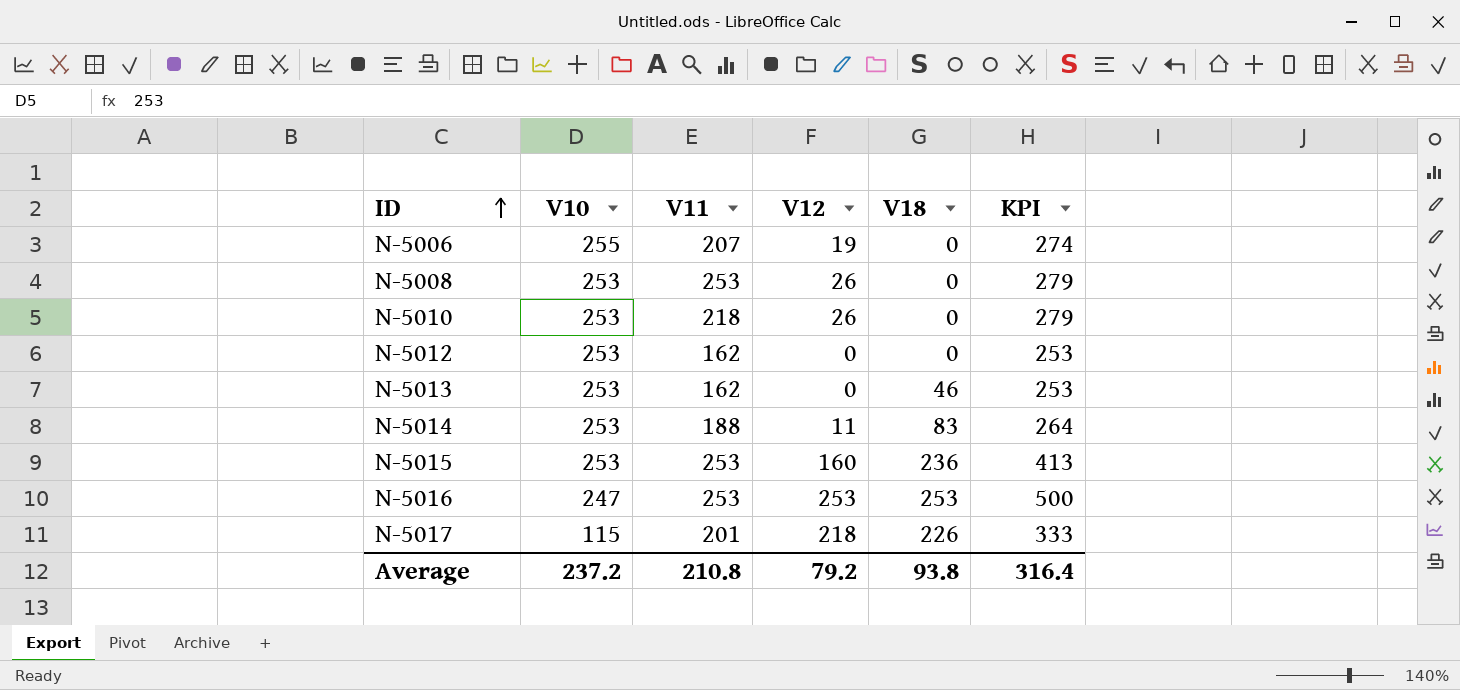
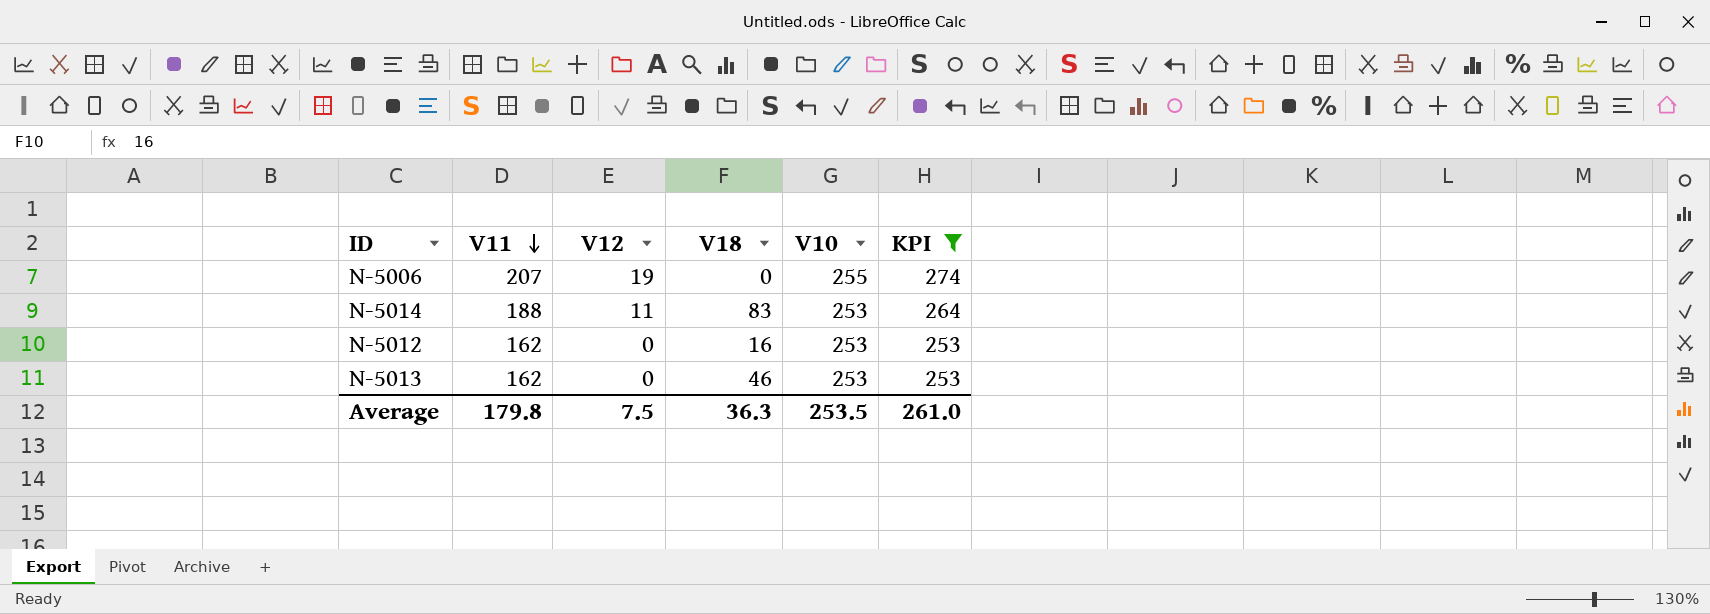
filter: none -> KPI <= 274
row order: ID ascending -> V11 descending
column V10 | position: 2 -> 5
N-5012 | V18: 0 -> 16
Average | V11: 210.8 -> 179.8
Average | V12: 79.2 -> 7.5
Average | V18: 93.8 -> 36.3
Average | V10: 237.2 -> 253.5
Average | KPI: 316.4 -> 261.0

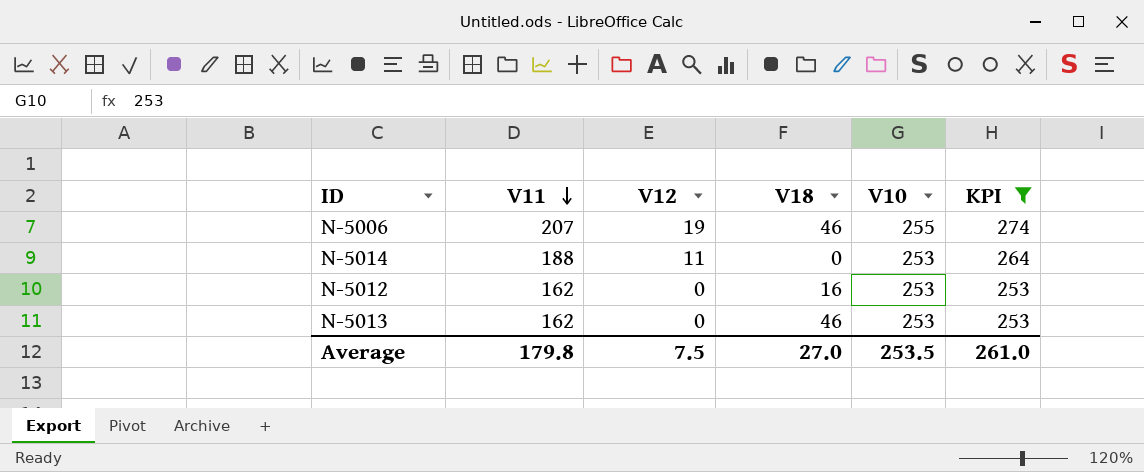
N-5006 | V18: 0 -> 46
N-5014 | V18: 83 -> 0
Average | V18: 36.3 -> 27.0

